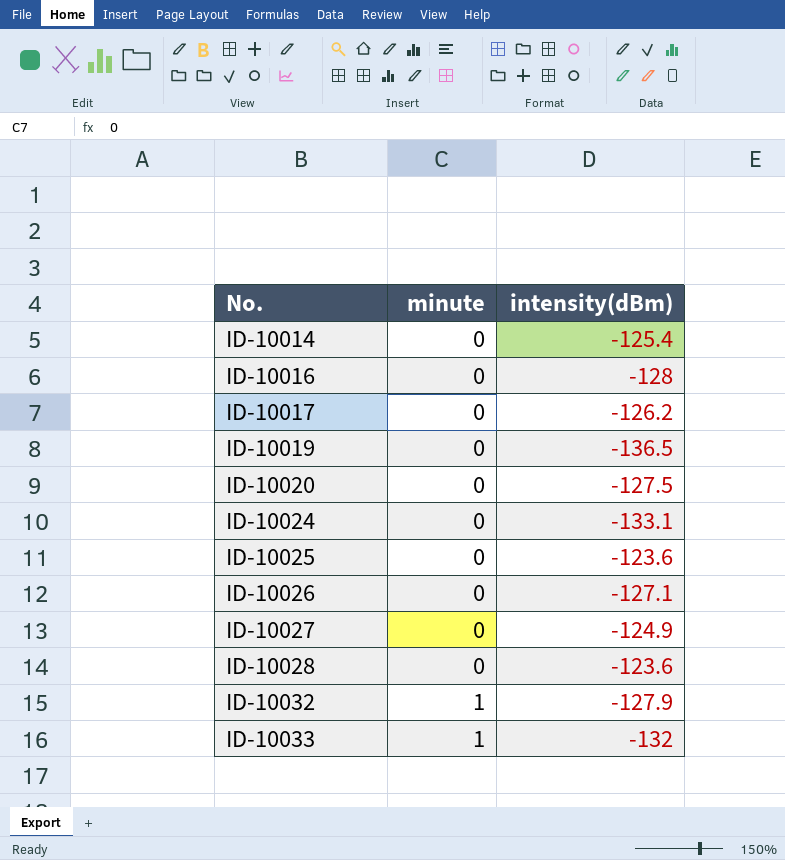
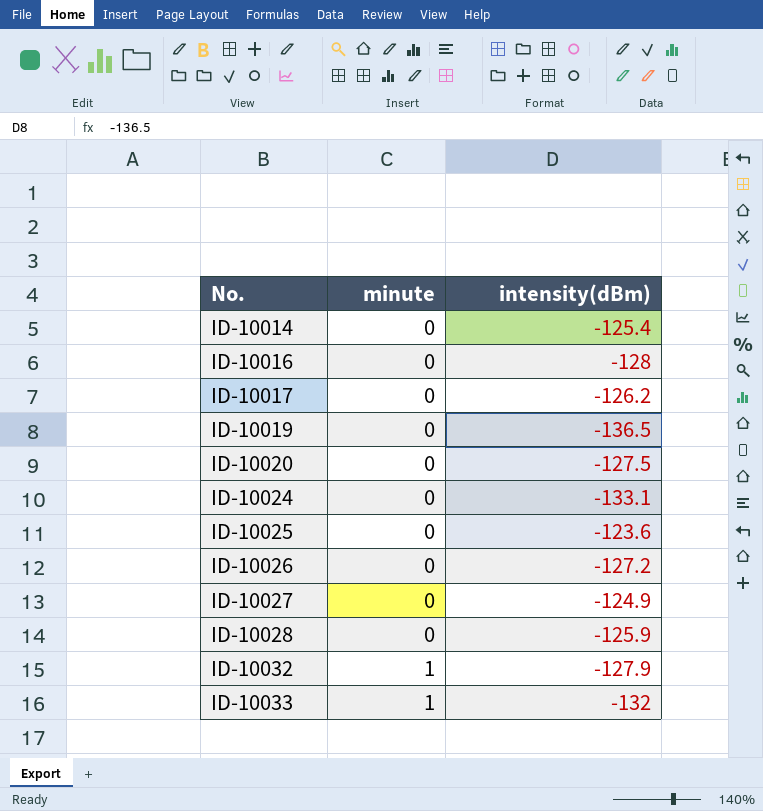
ID-10026 | intensity(dBm): -127.1 -> -127.2
ID-10028 | intensity(dBm): -123.6 -> -125.9

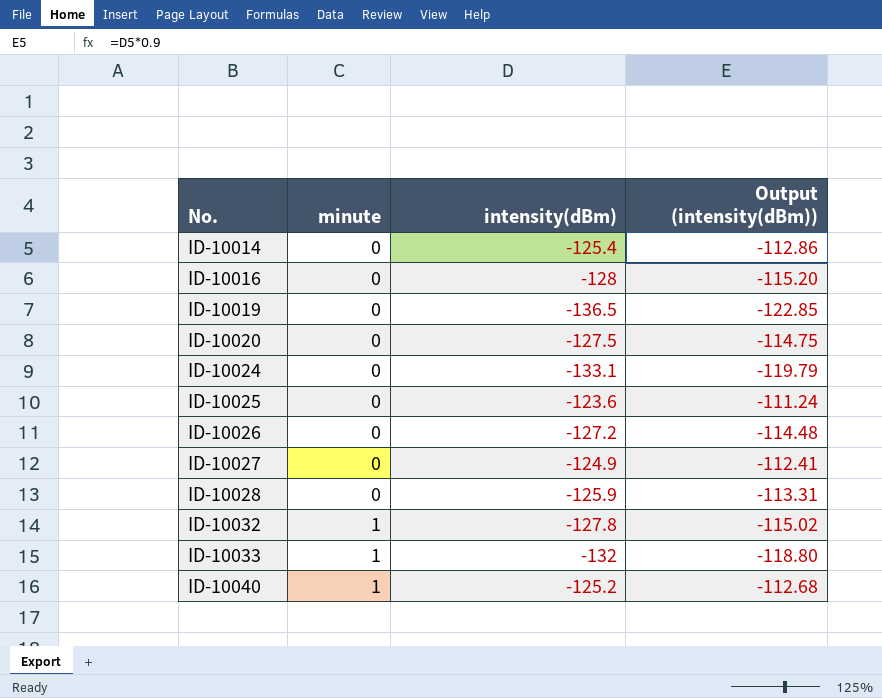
column Output (intensity(dBm)) | formula: none -> [intensity(dBm)] * 0.9
row ID-10017: 0 | -126.2 -> none
ID-10032 | intensity(dBm): -127.9 -> -127.8
row ID-10040: none -> 1 | -125.2 | -112.68

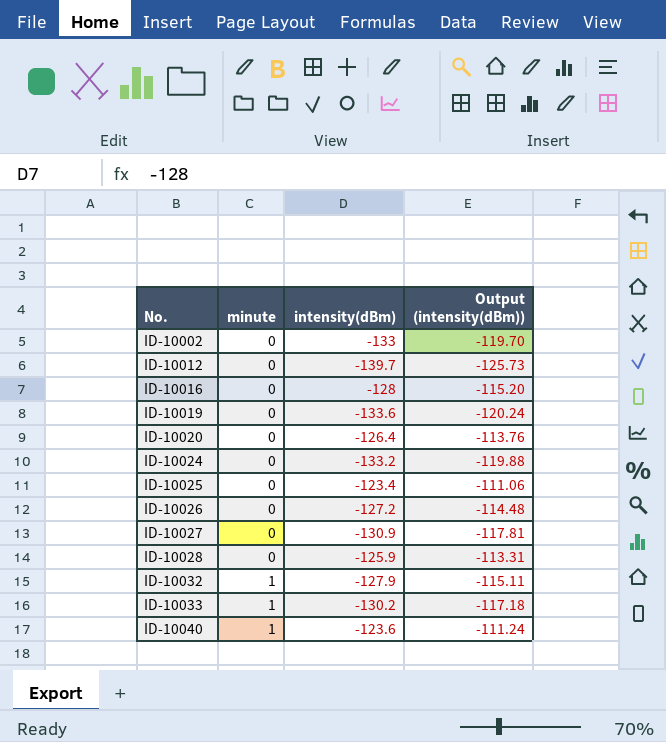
row ID-10014: 0 | -125.4 | -112.86 -> none
row ID-10002: none -> 0 | -133 | -119.70
row ID-10012: none -> 0 | -139.7 | -125.73
ID-10019 | intensity(dBm): -136.5 -> -133.6
ID-10019 | Output (intensity(dBm)): -122.85 -> -120.24
ID-10020 | intensity(dBm): -127.5 -> -126.4
ID-10020 | Output (intensity(dBm)): -114.75 -> -113.76
ID-10024 | intensity(dBm): -133.1 -> -133.2
ID-10024 | Output (intensity(dBm)): -119.79 -> -119.88
ID-10025 | intensity(dBm): -123.6 -> -123.4
ID-10025 | Output (intensity(dBm)): -111.24 -> -111.06
ID-10027 | intensity(dBm): -124.9 -> -130.9
ID-10027 | Output (intensity(dBm)): -112.41 -> -117.81
ID-10032 | intensity(dBm): -127.8 -> -127.9
ID-10032 | Output (intensity(dBm)): -115.02 -> -115.11
ID-10033 | intensity(dBm): -132 -> -130.2
ID-10033 | Output (intensity(dBm)): -118.80 -> -117.18
ID-10040 | intensity(dBm): -125.2 -> -123.6
ID-10040 | Output (intensity(dBm)): -112.68 -> -111.24

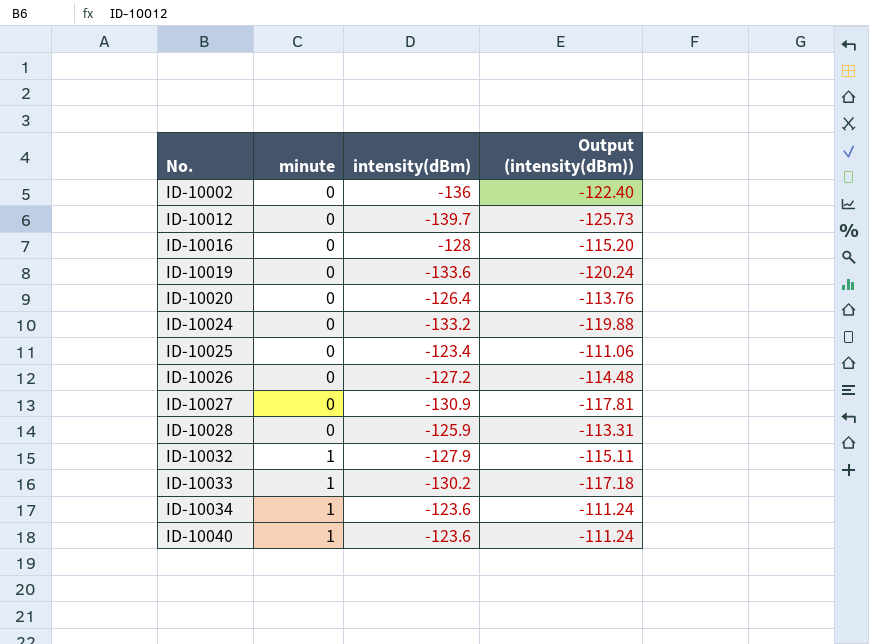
ID-10002 | intensity(dBm): -133 -> -136
ID-10002 | Output (intensity(dBm)): -119.70 -> -122.40
row ID-10034: none -> 1 | -123.6 | -111.24

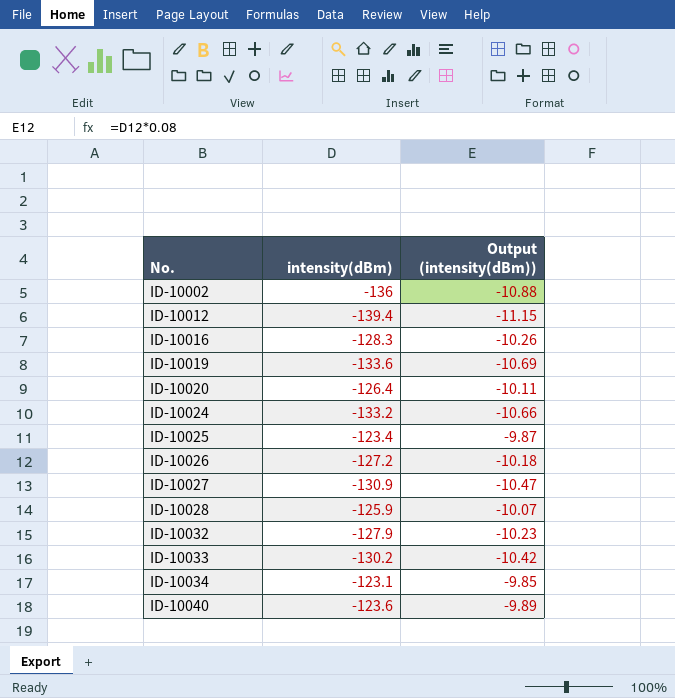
column minute | position: 2 -> none
column Output (intensity(dBm)) | formula: [intensity(dBm)] * 0.9 -> [intensity(dBm)] * 0.08
ID-10012 | intensity(dBm): -139.7 -> -139.4
ID-10016 | intensity(dBm): -128 -> -128.3
ID-10034 | intensity(dBm): -123.6 -> -123.1

